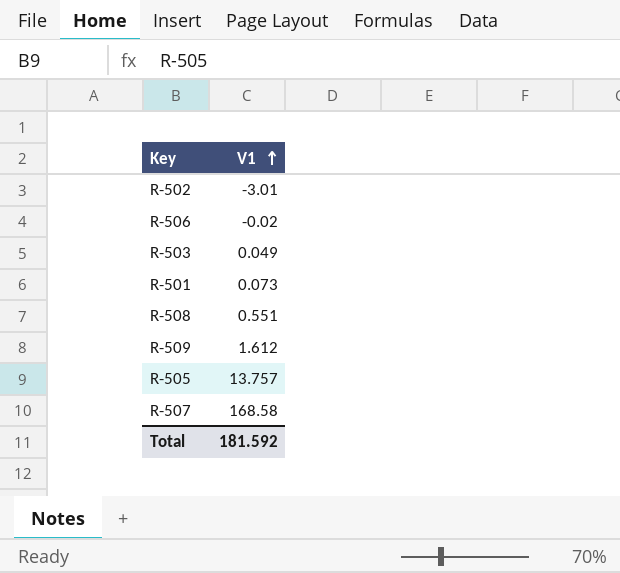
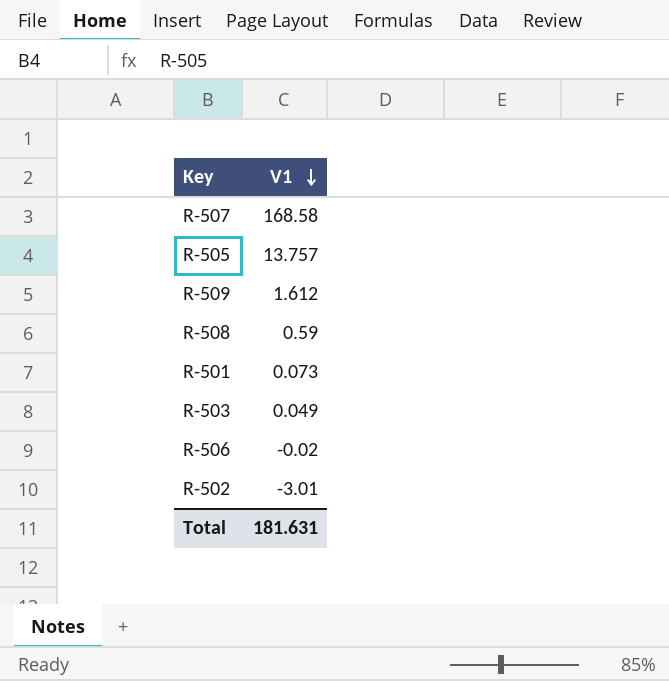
row order: V1 ascending -> V1 descending
R-508 | V1: 0.551 -> 0.59
Total | V1: 181.592 -> 181.631

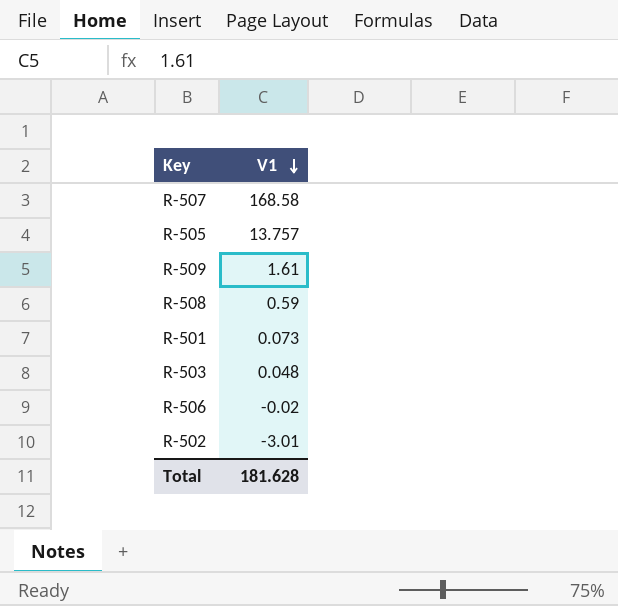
R-509 | V1: 1.612 -> 1.61
R-503 | V1: 0.049 -> 0.048
Total | V1: 181.631 -> 181.628

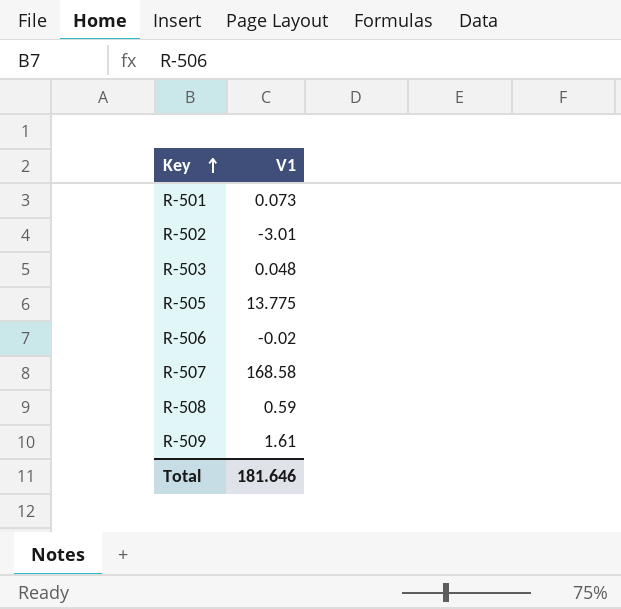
row order: V1 descending -> Key ascending
R-505 | V1: 13.757 -> 13.775
Total | V1: 181.628 -> 181.646

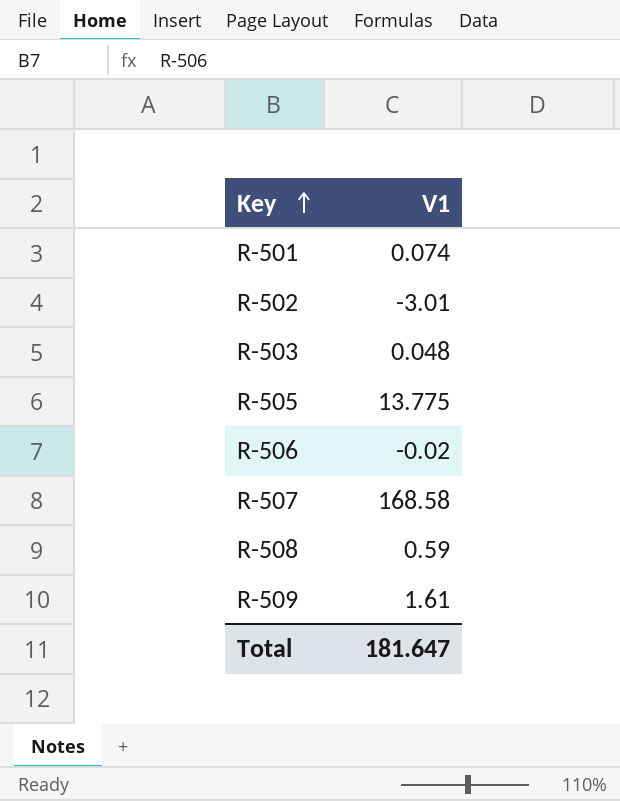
R-501 | V1: 0.073 -> 0.074
Total | V1: 181.646 -> 181.647

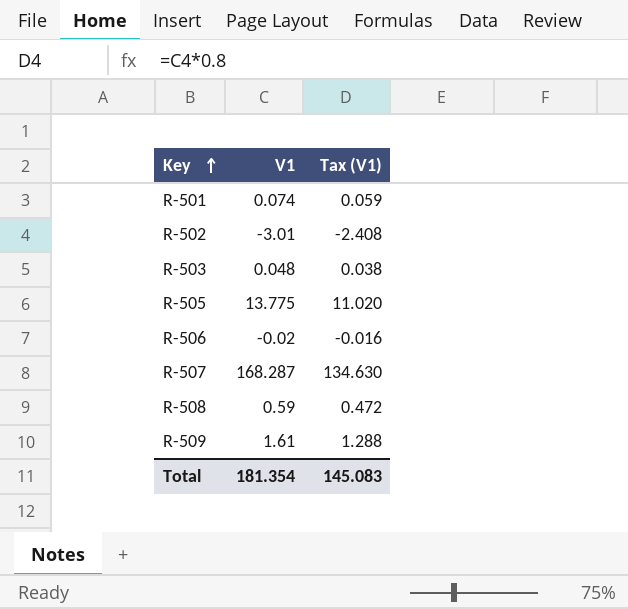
column Tax (V1) | formula: none -> [V1] * 0.8
R-507 | V1: 168.58 -> 168.287
Total | V1: 181.647 -> 181.354

